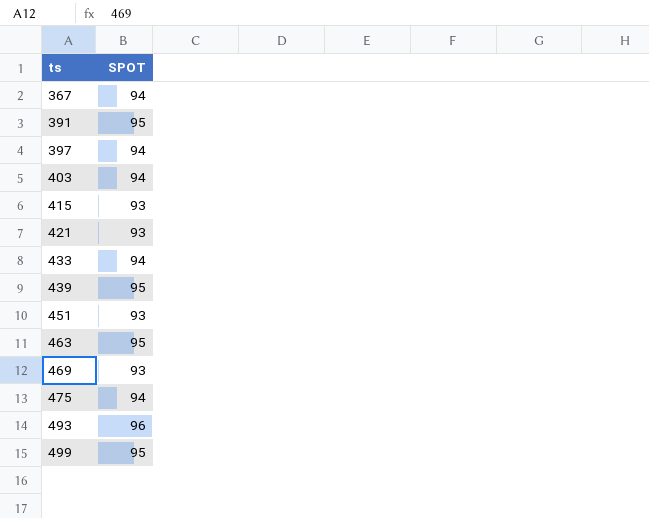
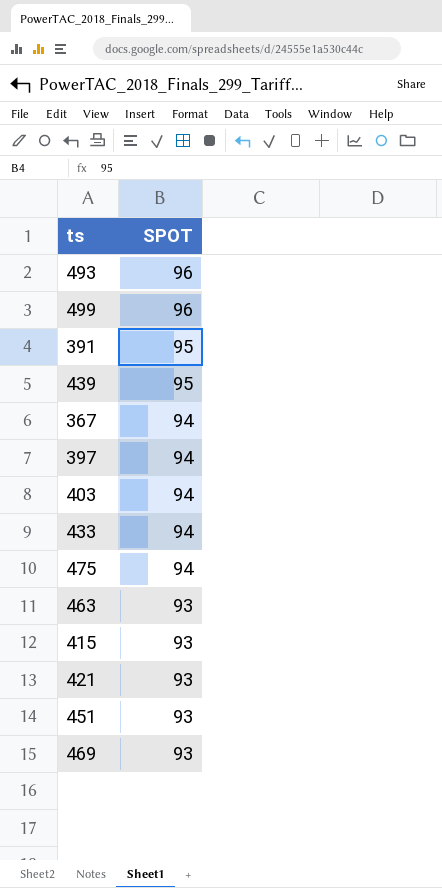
row order: ts ascending -> SPOT descending
499 | SPOT: 95 -> 96
463 | SPOT: 95 -> 93

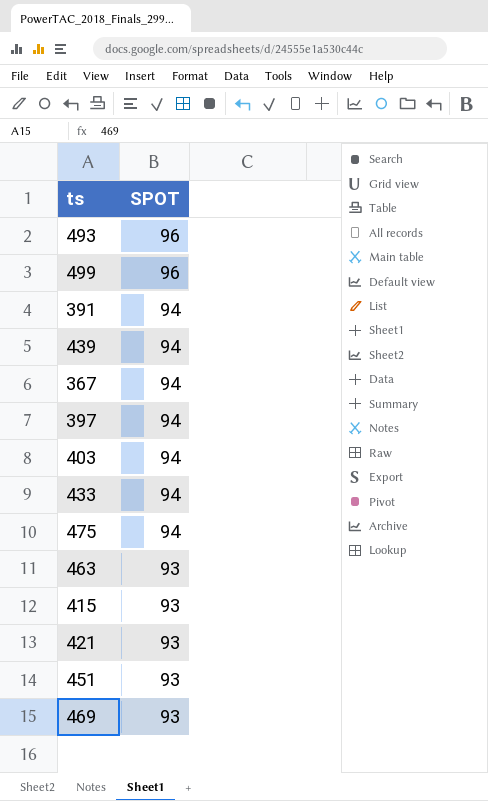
391 | SPOT: 95 -> 94
439 | SPOT: 95 -> 94

